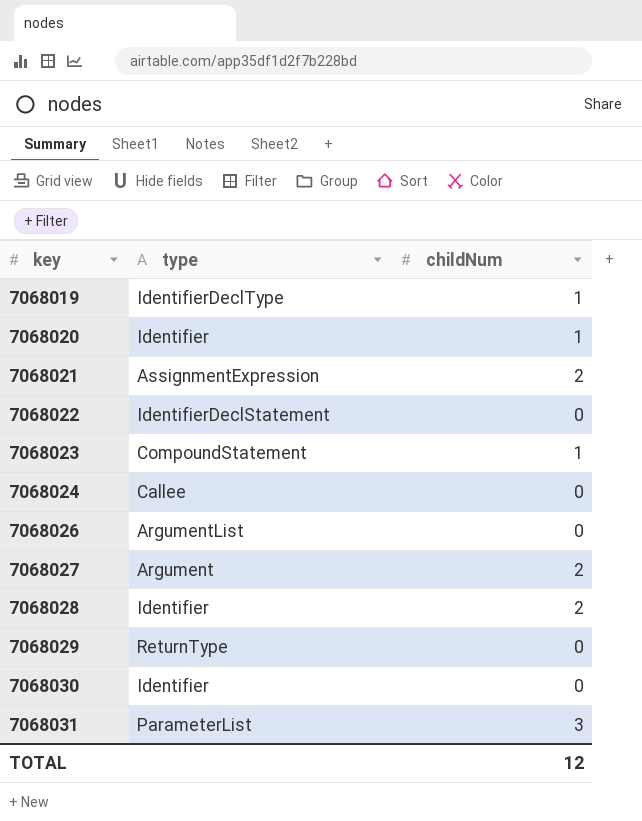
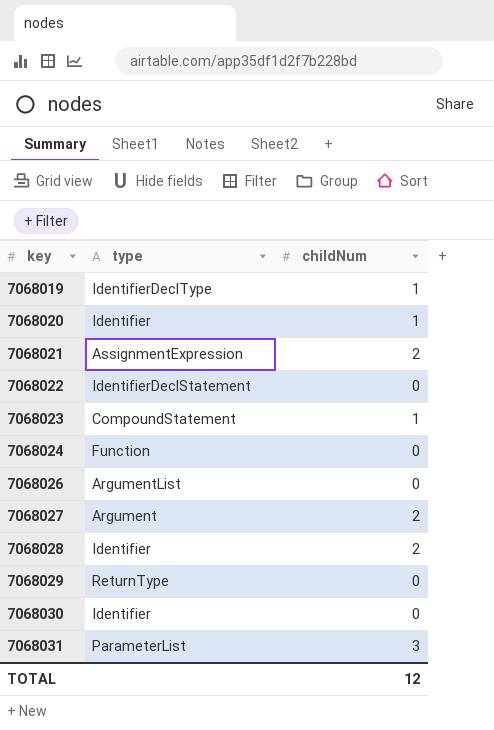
7068024 | type: Callee -> Function

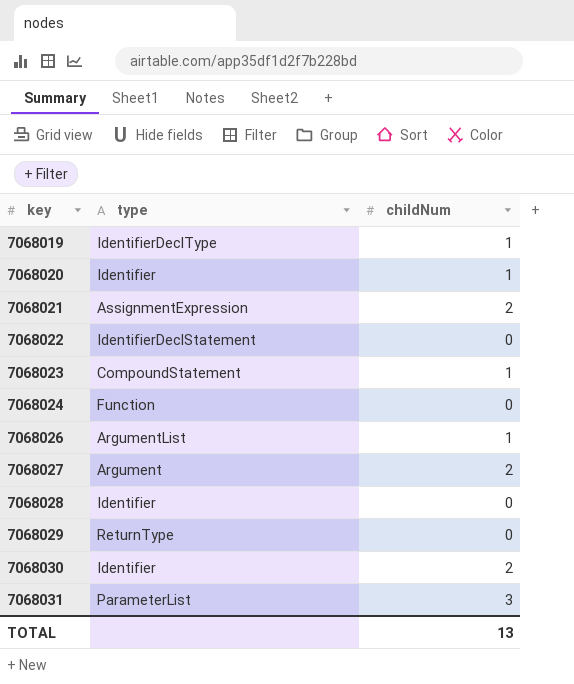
7068026 | childNum: 0 -> 1
7068028 | childNum: 2 -> 0
7068030 | childNum: 0 -> 2
TOTAL | childNum: 12 -> 13

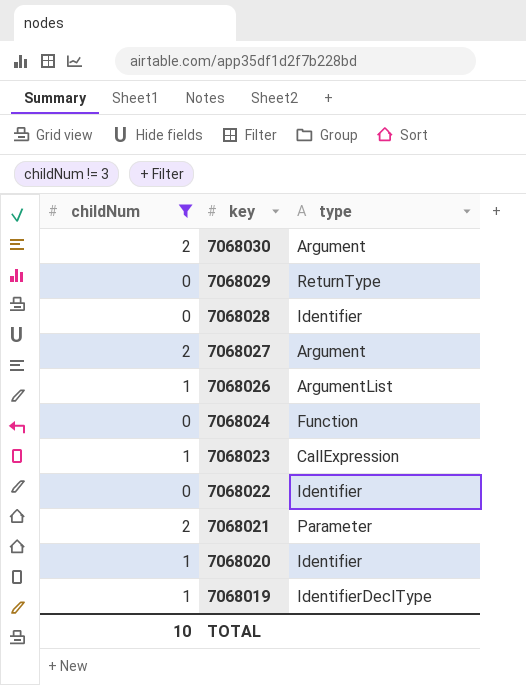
filter: none -> childNum != 3
row order: key ascending -> key descending
column childNum | position: 3 -> 1
7068030 | type: Identifier -> Argument
7068023 | type: CompoundStatement -> CallExpression
7068022 | type: IdentifierDeclStatement -> Identifier
7068021 | type: AssignmentExpression -> Parameter
TOTAL | childNum: 13 -> 10

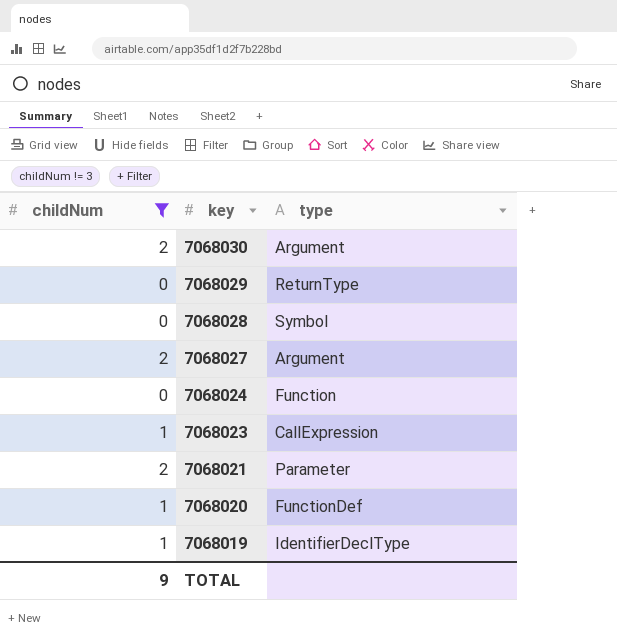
row 7068026: 1 | ArgumentList -> none
row 7068022: 0 | Identifier -> none
7068028 | type: Identifier -> Symbol
7068020 | type: Identifier -> FunctionDef
TOTAL | childNum: 10 -> 9

